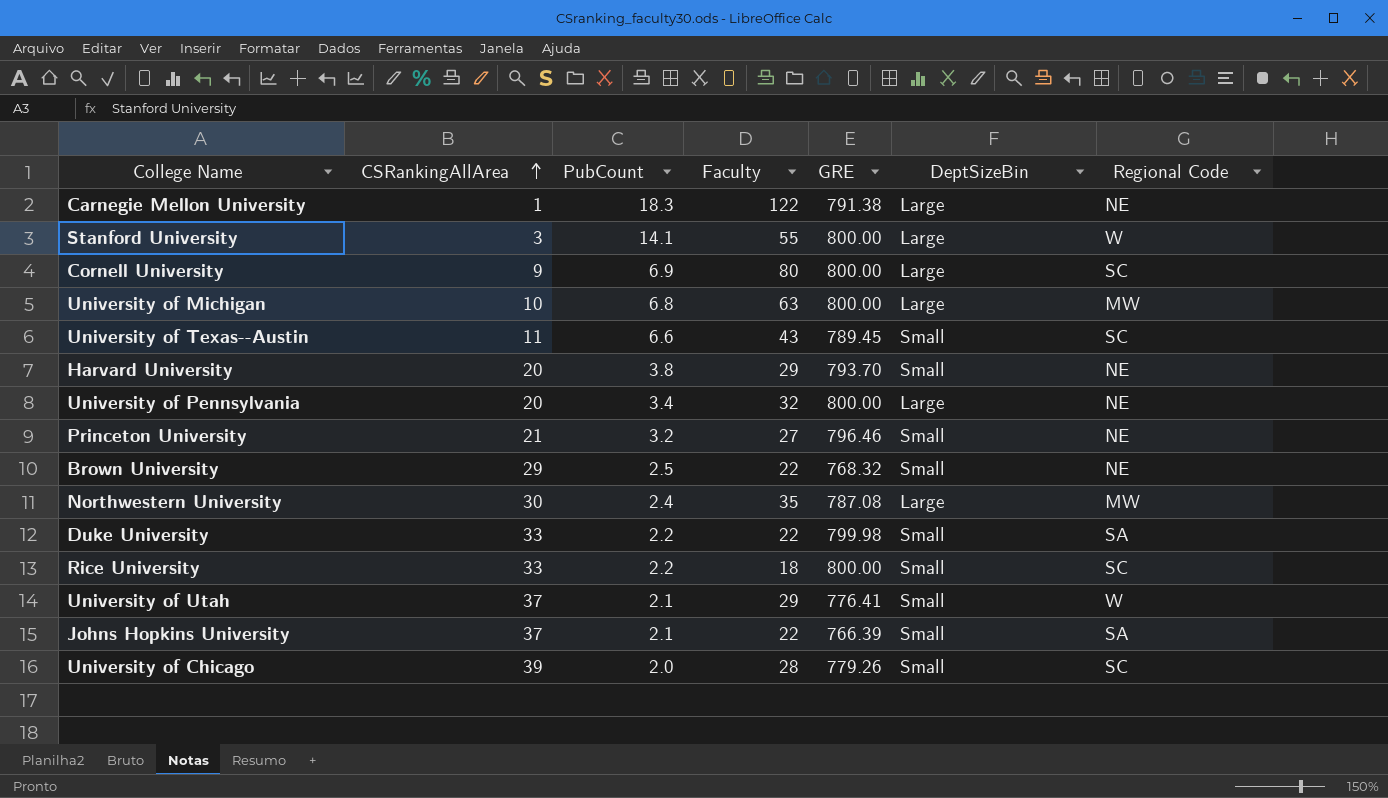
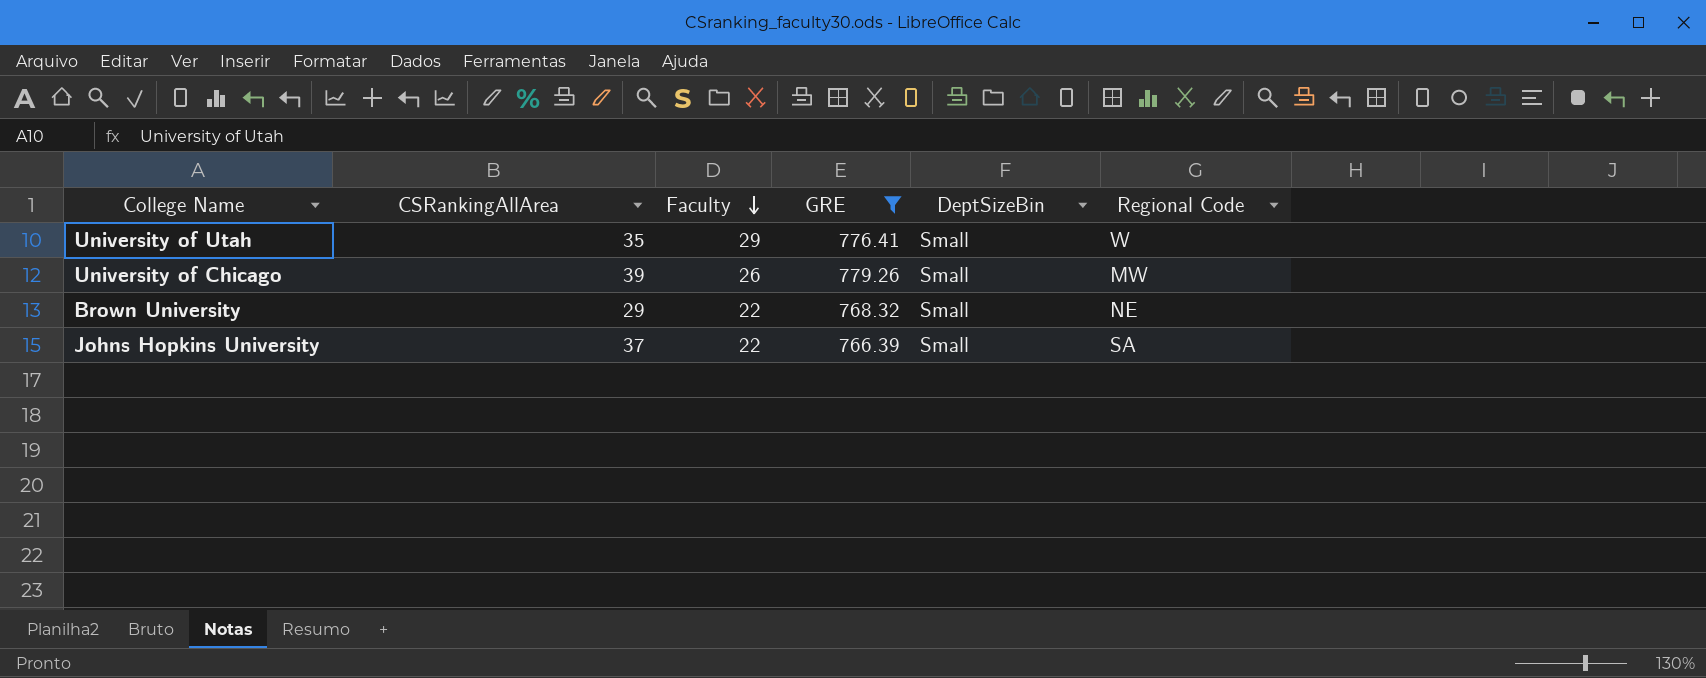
filter: none -> GRE <= 779.26
row order: CSRankingAllArea ascending -> Faculty descending
column PubCount | position: 3 -> none
University of Utah | CSRankingAllArea: 37 -> 35
University of Chicago | Faculty: 28 -> 26
University of Chicago | Regional Code: SC -> MW

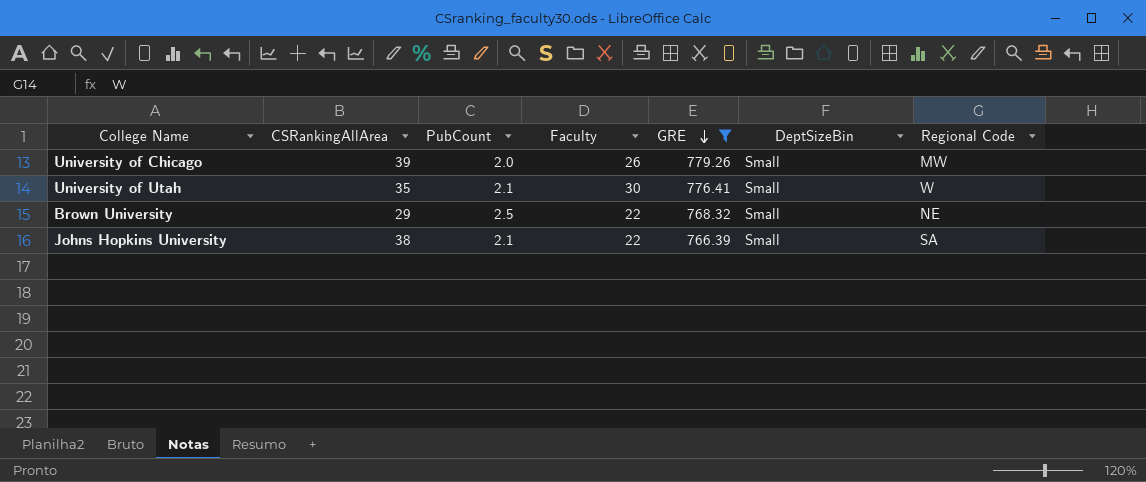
row order: Faculty descending -> GRE descending
column PubCount | position: none -> 3
University of Utah | Faculty: 29 -> 30
Johns Hopkins University | CSRankingAllArea: 37 -> 38

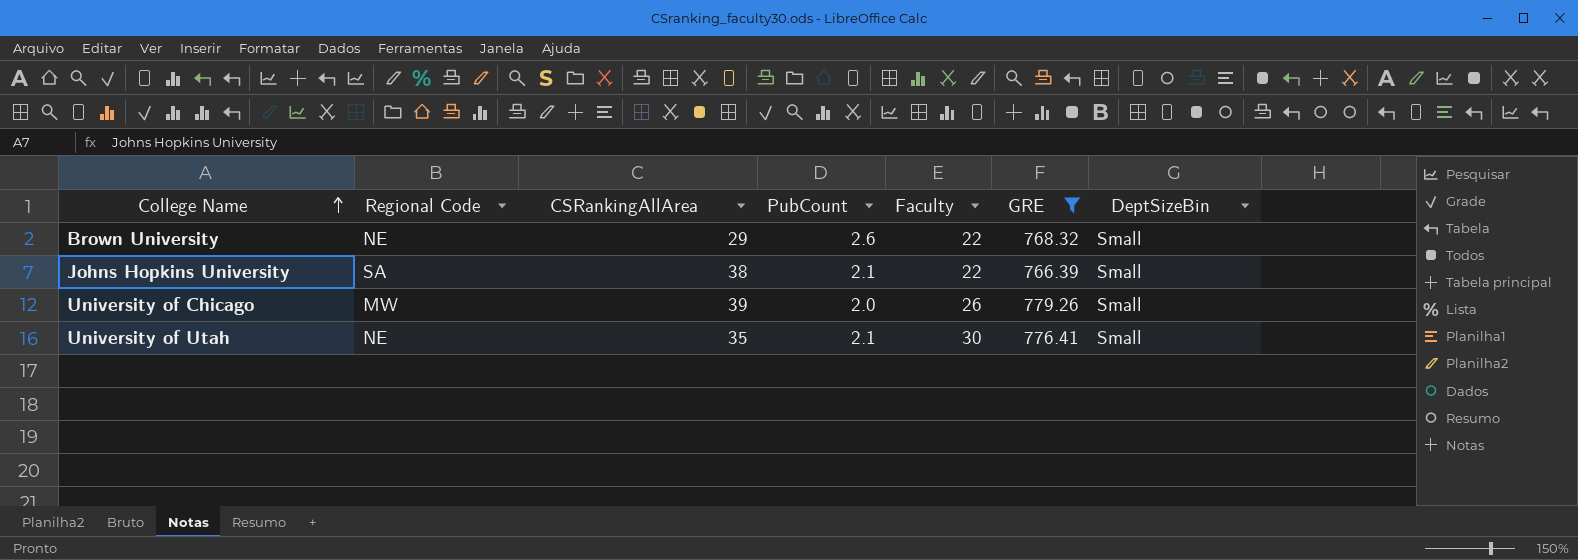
row order: GRE descending -> College Name ascending
column Regional Code | position: 7 -> 2
Brown University | PubCount: 2.5 -> 2.6
University of Utah | Regional Code: W -> NE

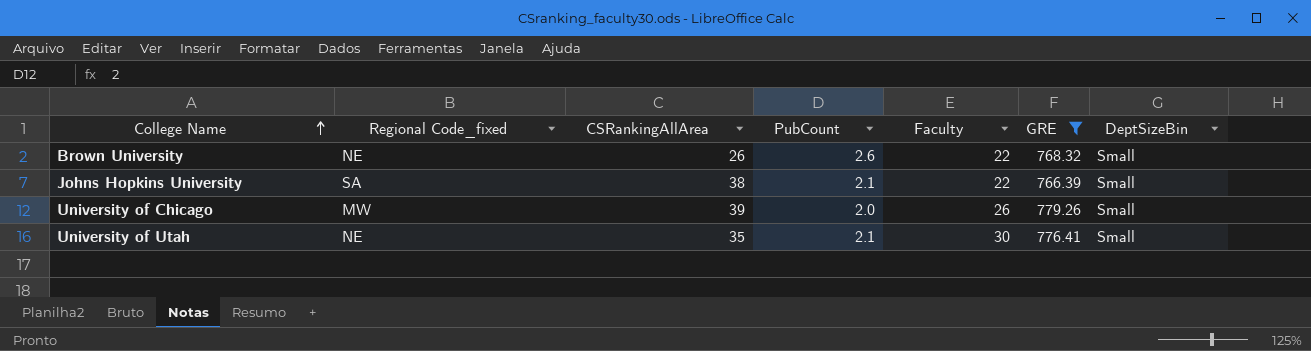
column name: Regional Code -> Regional Code_fixed
Brown University | CSRankingAllArea: 29 -> 26

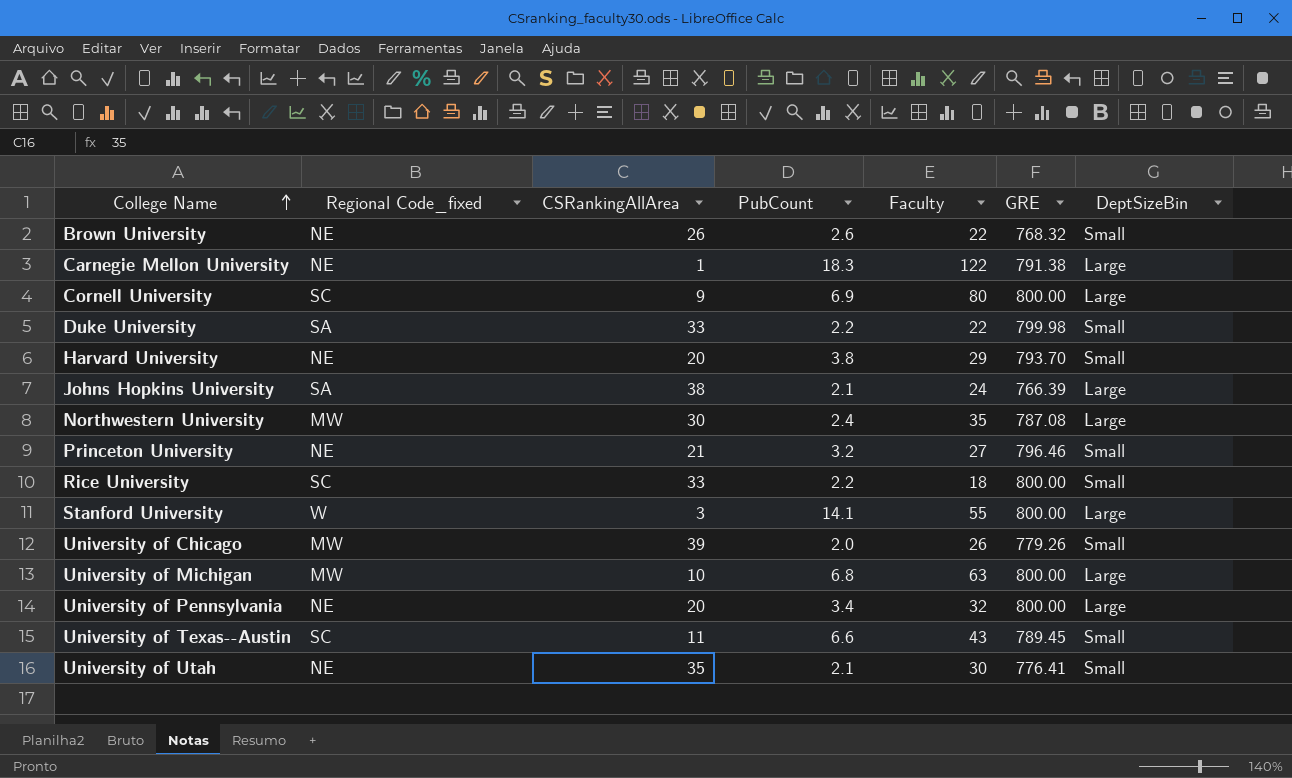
filter: GRE <= 779.26 -> none
Johns Hopkins University | Faculty: 22 -> 24
Johns Hopkins University | DeptSizeBin: Small -> Large

